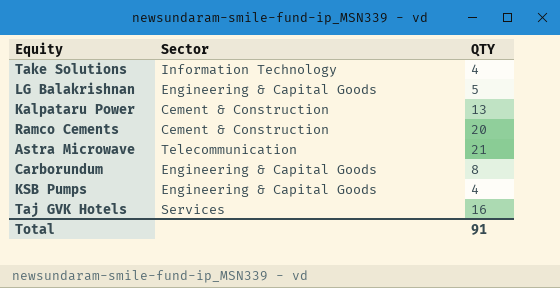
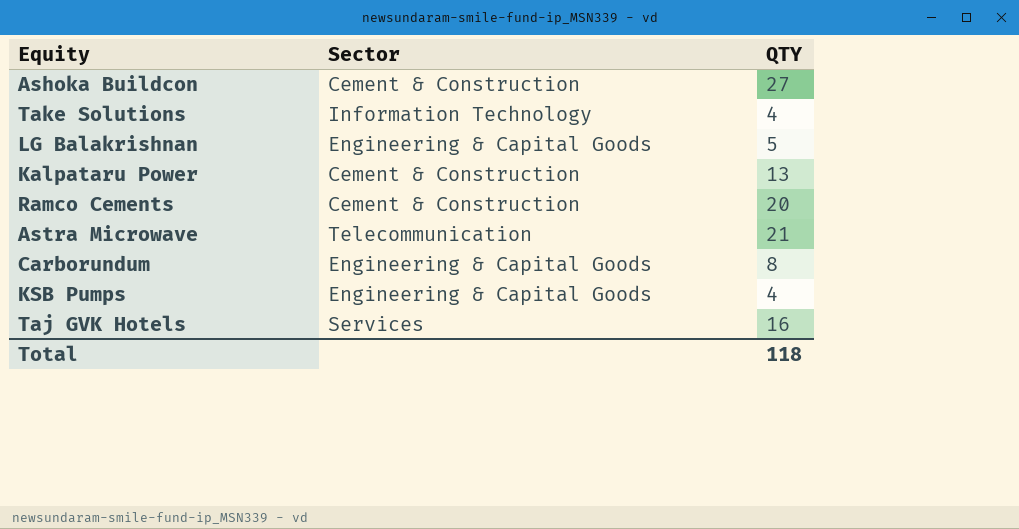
row Ashoka Buildcon: none -> Cement & Construction | 27
Total | QTY: 91 -> 118

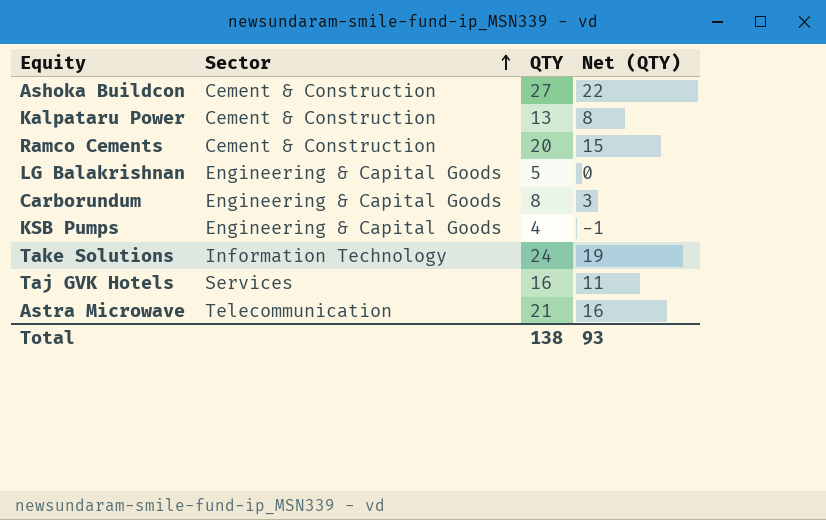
row order: none -> Sector ascending
column Net (QTY) | formula: none -> [QTY] - 5
Take Solutions | QTY: 4 -> 24
Total | QTY: 118 -> 138

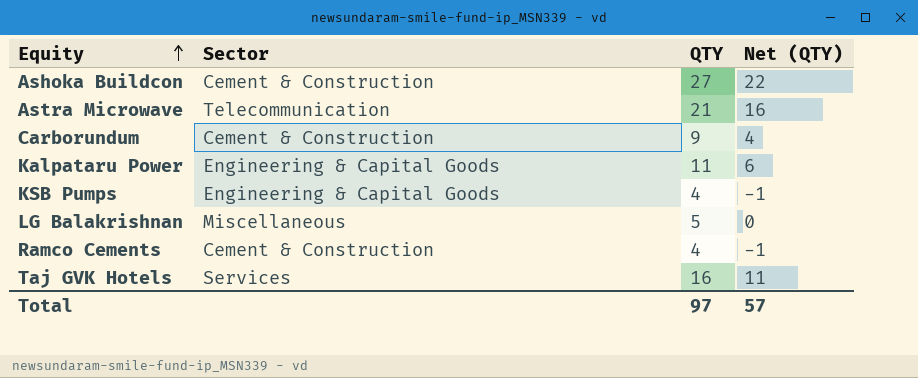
row order: Sector ascending -> Equity ascending
row Take Solutions: Information Technology | 24 | 19 -> none
Carborundum | Sector: Engineering & Capital Goods -> Cement & Construction
Carborundum | QTY: 8 -> 9
Carborundum | Net (QTY): 3 -> 4
Kalpataru Power | Sector: Cement & Construction -> Engineering & Capital Goods
Kalpataru Power | QTY: 13 -> 11
Kalpataru Power | Net (QTY): 8 -> 6
LG Balakrishnan | Sector: Engineering & Capital Goods -> Miscellaneous
Ramco Cements | QTY: 20 -> 4
Ramco Cements | Net (QTY): 15 -> -1
Total | QTY: 138 -> 97
Total | Net (QTY): 93 -> 57

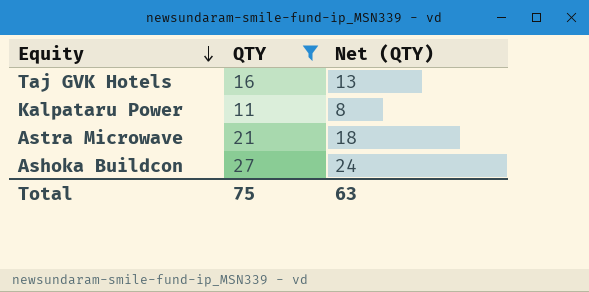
filter: none -> QTY >= 11
row order: Equity ascending -> Equity descending
column Sector | position: 2 -> none
column Net (QTY) | formula: [QTY] - 5 -> [QTY] - 3
Total | QTY: 97 -> 75
Total | Net (QTY): 57 -> 63

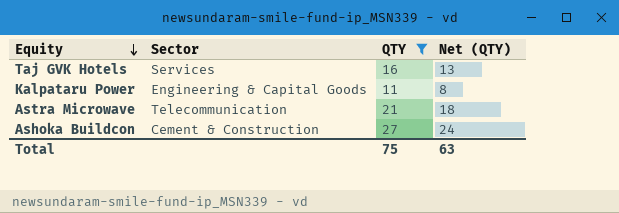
column Sector | position: none -> 2

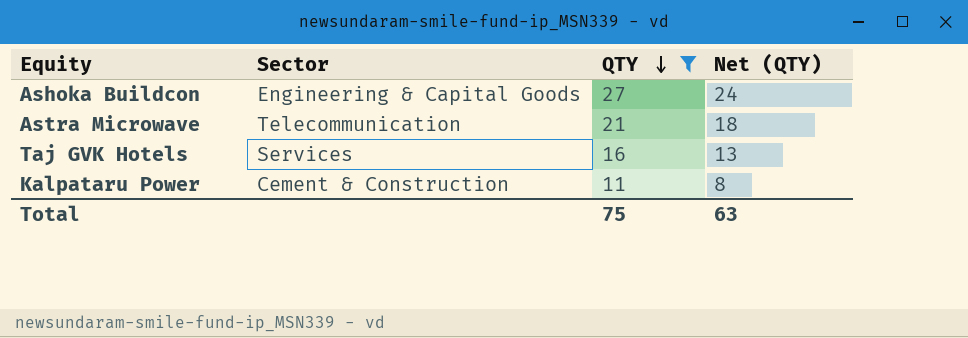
row order: Equity descending -> QTY descending
Ashoka Buildcon | Sector: Cement & Construction -> Engineering & Capital Goods
Kalpataru Power | Sector: Engineering & Capital Goods -> Cement & Construction

